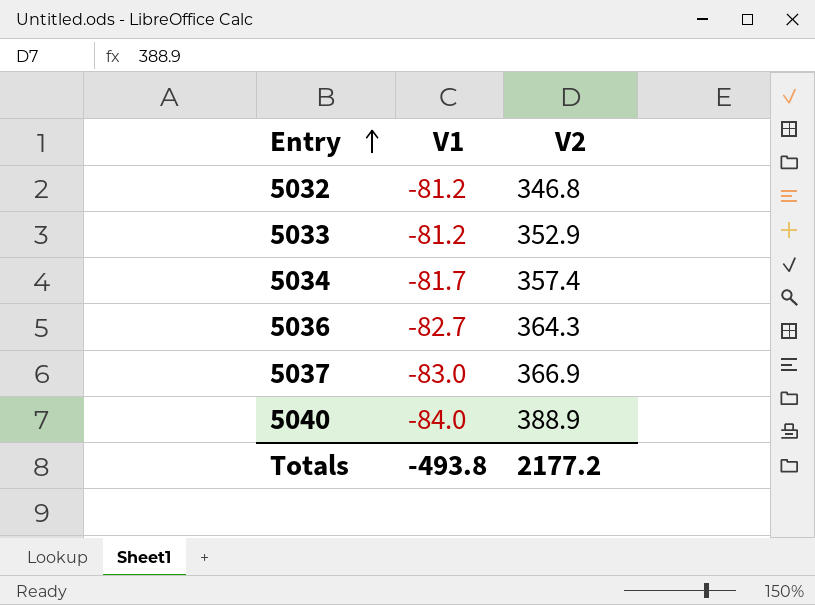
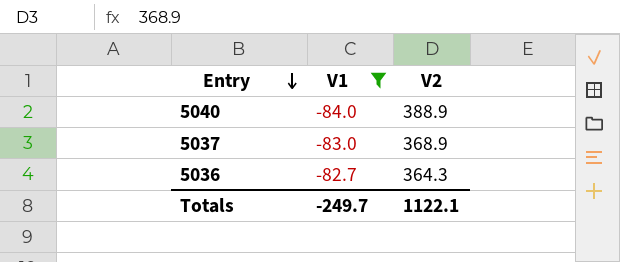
filter: none -> V1 <= -82.7
row order: Entry ascending -> Entry descending
5037 | V2: 366.9 -> 368.9
Totals | V1: -493.8 -> -249.7
Totals | V2: 2177.2 -> 1122.1

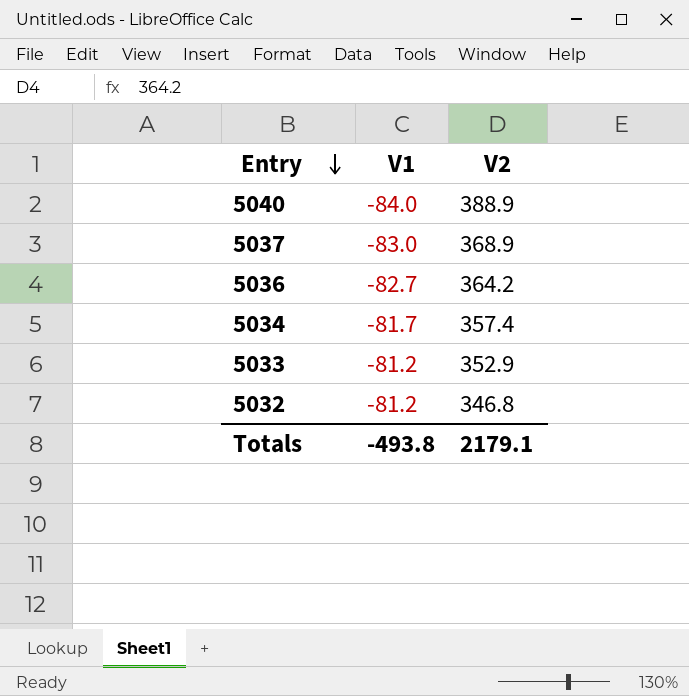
filter: V1 <= -82.7 -> none
5036 | V2: 364.3 -> 364.2
Totals | V1: -249.7 -> -493.8
Totals | V2: 1122.1 -> 2179.1

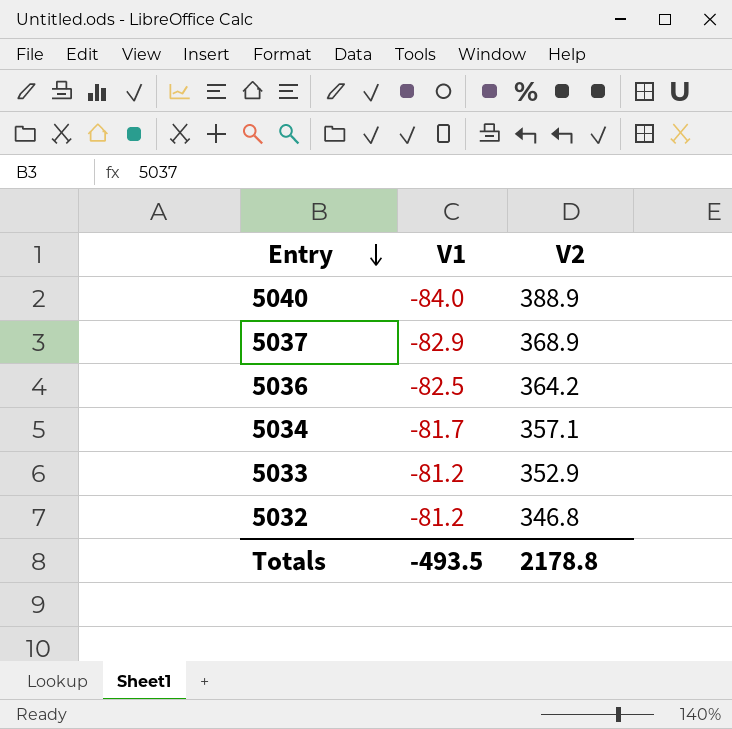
5037 | V1: -83.0 -> -82.9
5036 | V1: -82.7 -> -82.5
5034 | V2: 357.4 -> 357.1
Totals | V1: -493.8 -> -493.5
Totals | V2: 2179.1 -> 2178.8

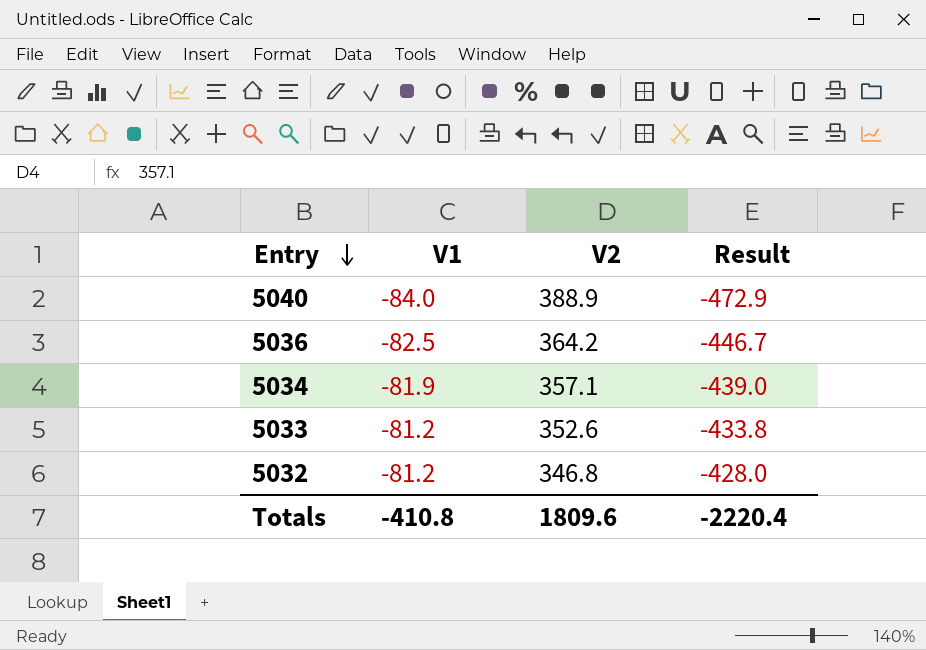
column Result | formula: none -> [V1] - [V2]
row 5037: -82.9 | 368.9 -> none
5034 | V1: -81.7 -> -81.9
5033 | V2: 352.9 -> 352.6
Totals | V1: -493.5 -> -410.8
Totals | V2: 2178.8 -> 1809.6

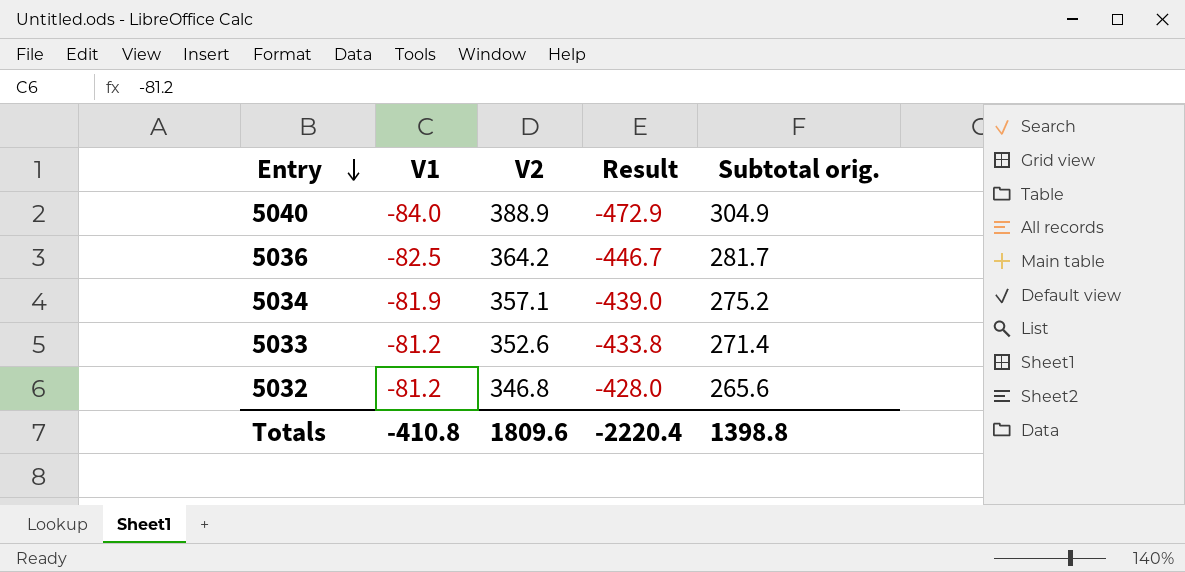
column Subtotal orig. | formula: none -> [V1] + [V2]

